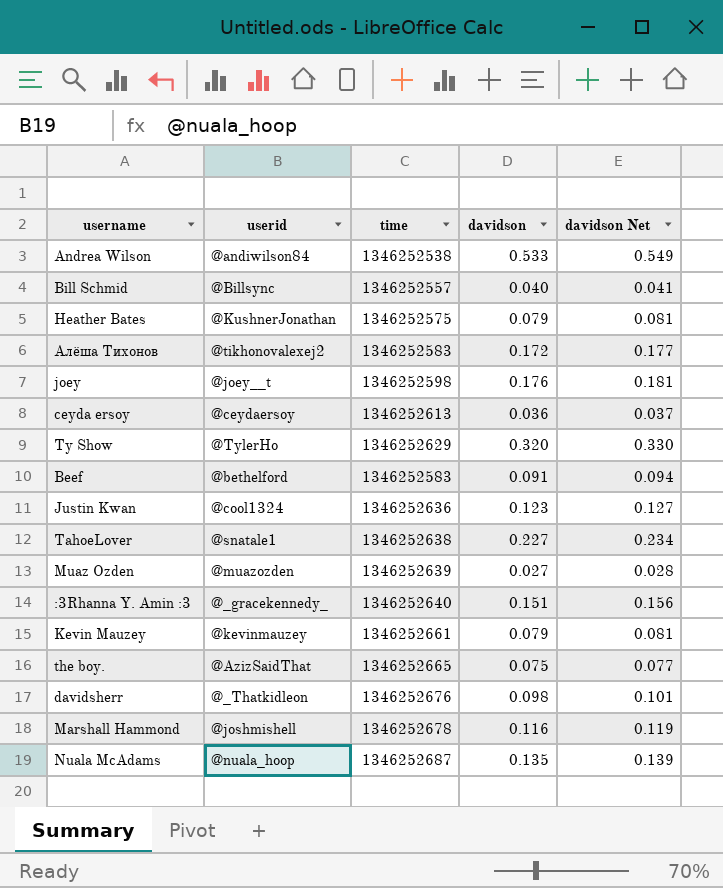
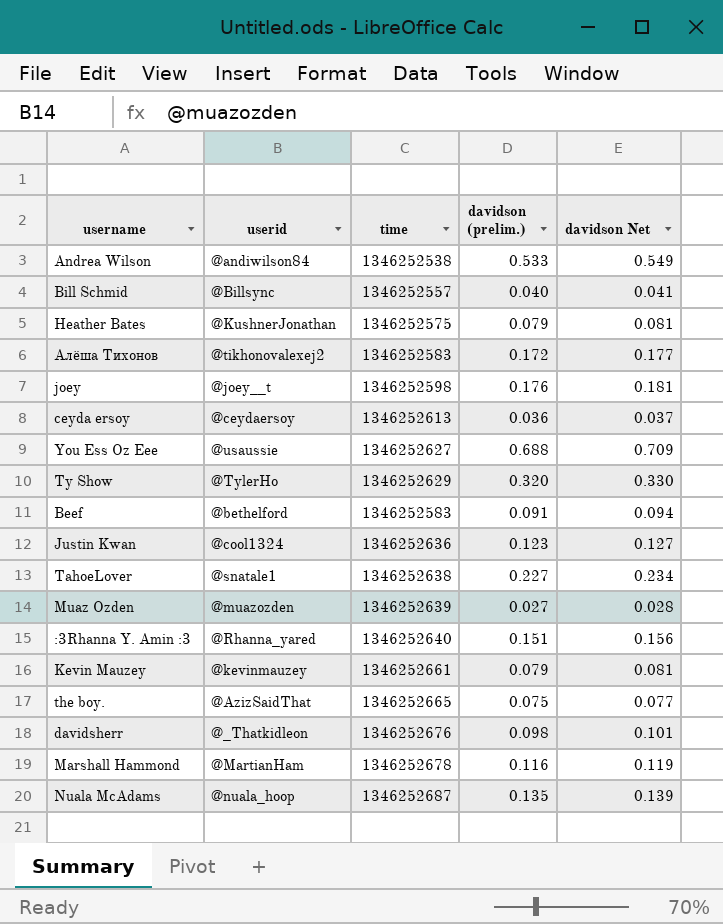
column name: davidson -> davidson (prelim.)
row You Ess Oz Eee: none -> @usaussie | 1346252627 | 0.688 | 0.709
:3Rhanna Y. Amin :3 | userid: @_gracekennedy_ -> @Rhanna_yared
Marshall Hammond | userid: @joshmishell -> @MartianHam

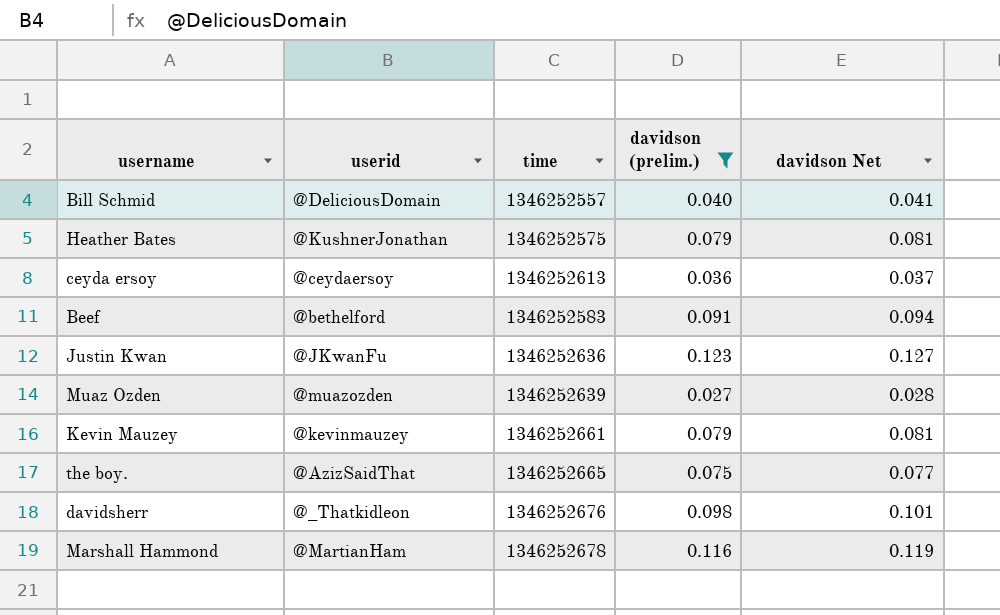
filter: none -> davidson (prelim.) <= 0.123
Bill Schmid | userid: @Billsync -> @DeliciousDomain
Justin Kwan | userid: @cool1324 -> @JKwanFu

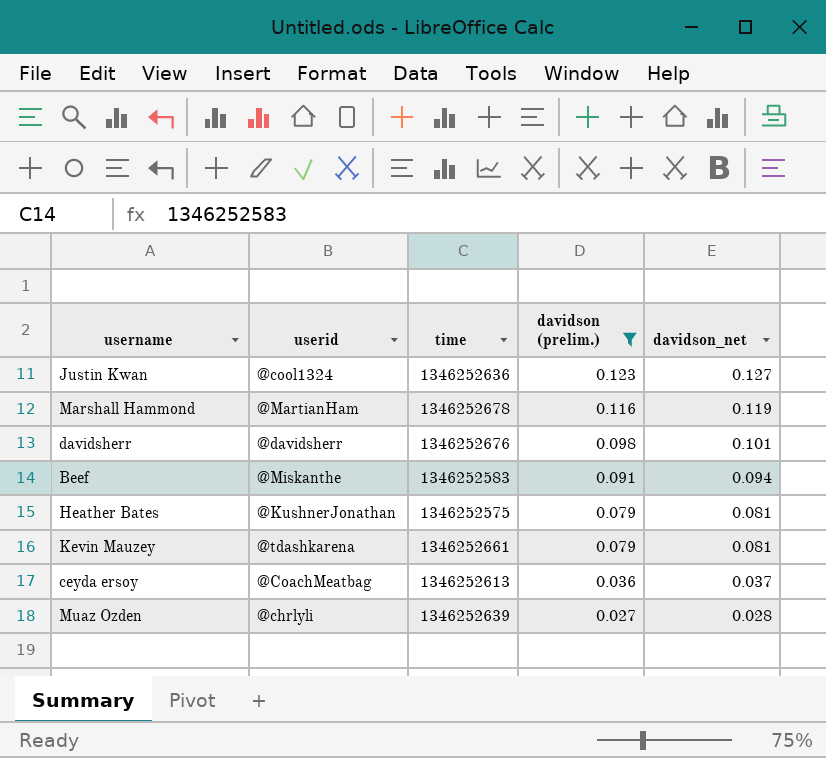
row order: none -> davidson (prelim.) descending
column name: davidson Net -> davidson_net
row Bill Schmid: @DeliciousDomain | 1346252557 | 0.040 | 0.041 -> none
row the boy.: @AzizSaidThat | 1346252665 | 0.075 | 0.077 -> none
Justin Kwan | userid: @JKwanFu -> @cool1324
davidsherr | userid: @_Thatkidleon -> @davidsherr
Beef | userid: @bethelford -> @Miskanthe
Kevin Mauzey | userid: @kevinmauzey -> @tdashkarena
ceyda ersoy | userid: @ceydaersoy -> @CoachMeatbag
Muaz Ozden | userid: @muazozden -> @chrlyli

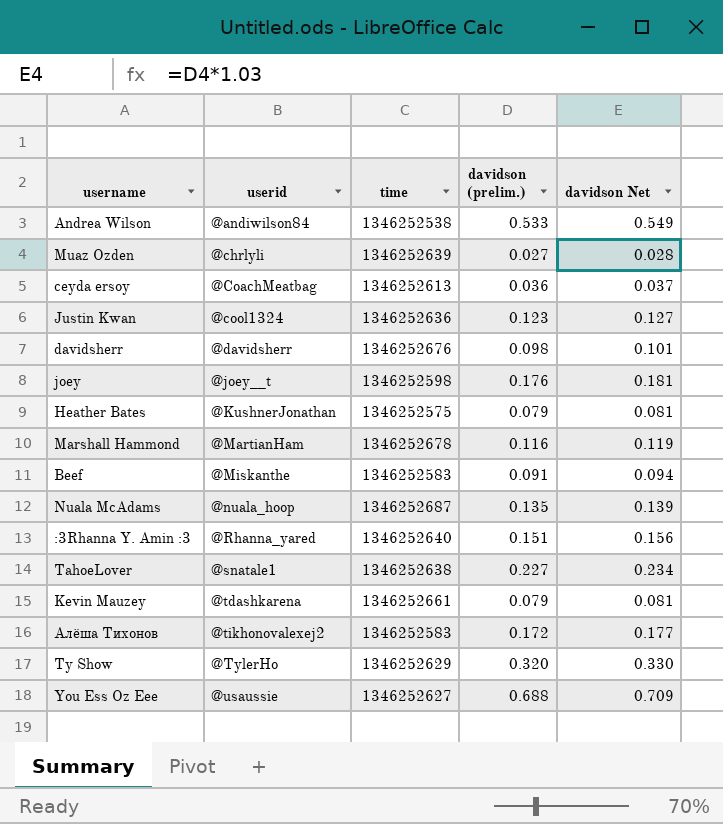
filter: davidson (prelim.) <= 0.123 -> none
row order: davidson (prelim.) descending -> userid ascending
column name: davidson_net -> davidson Net

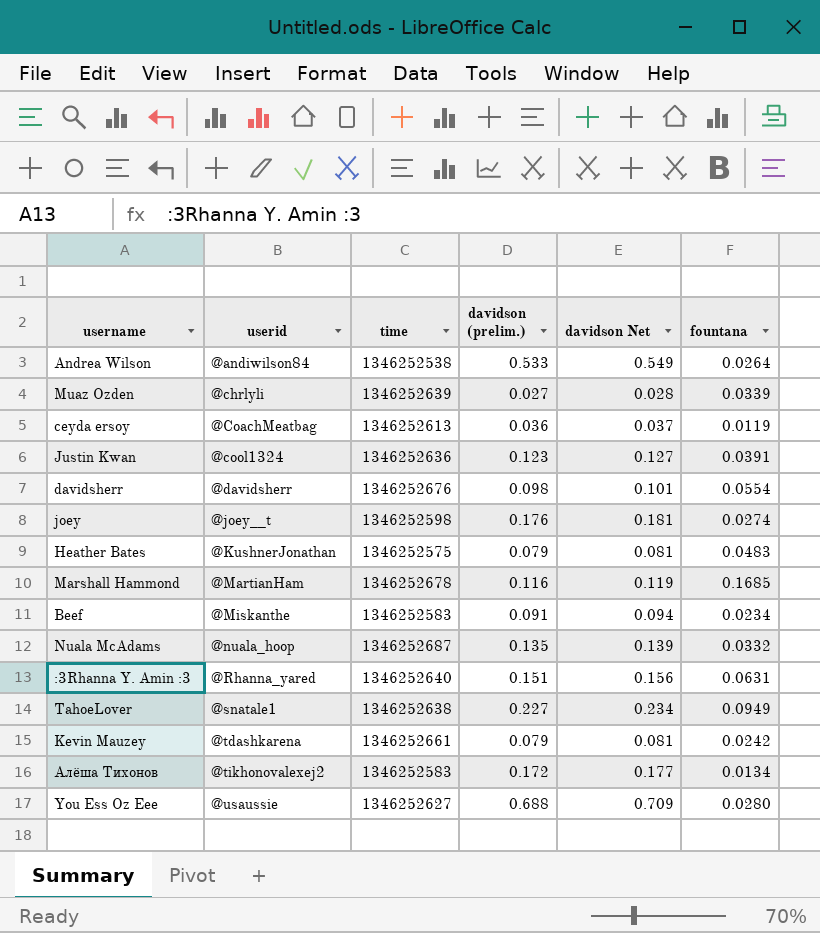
column fountana | position: none -> 6
row Ty Show: @TylerHo | 1346252629 | 0.320 | 0.330 -> none

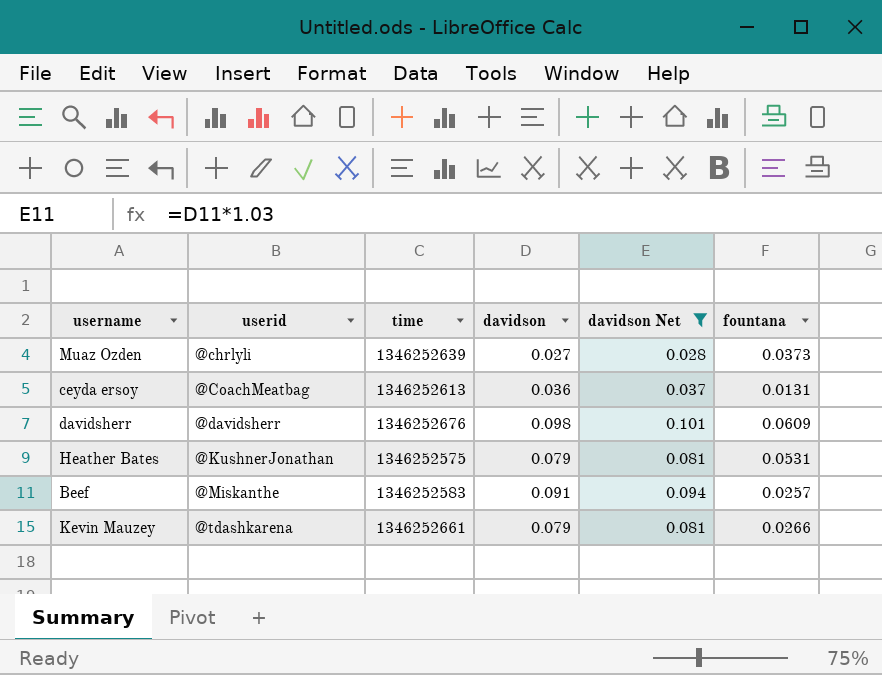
filter: none -> davidson Net <= 0.101
column name: davidson (prelim.) -> davidson
Muaz Ozden | fountana: 0.0339 -> 0.0373
ceyda ersoy | fountana: 0.0119 -> 0.0131
davidsherr | fountana: 0.0554 -> 0.0609
Heather Bates | fountana: 0.0483 -> 0.0531
Beef | fountana: 0.0234 -> 0.0257
Kevin Mauzey | fountana: 0.0242 -> 0.0266

